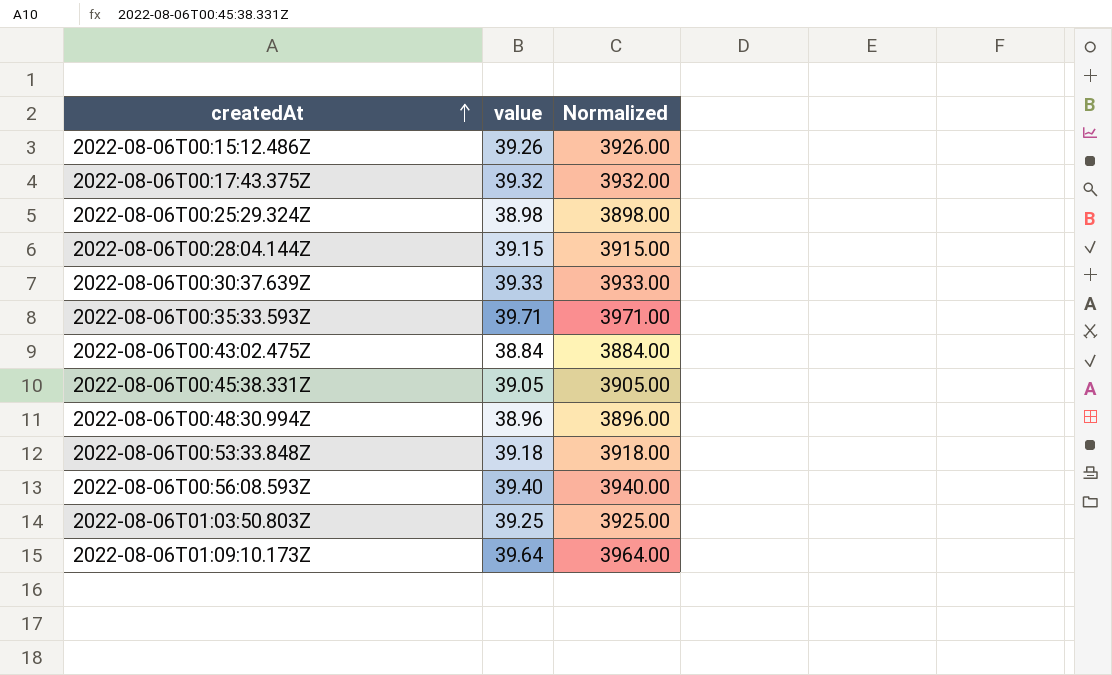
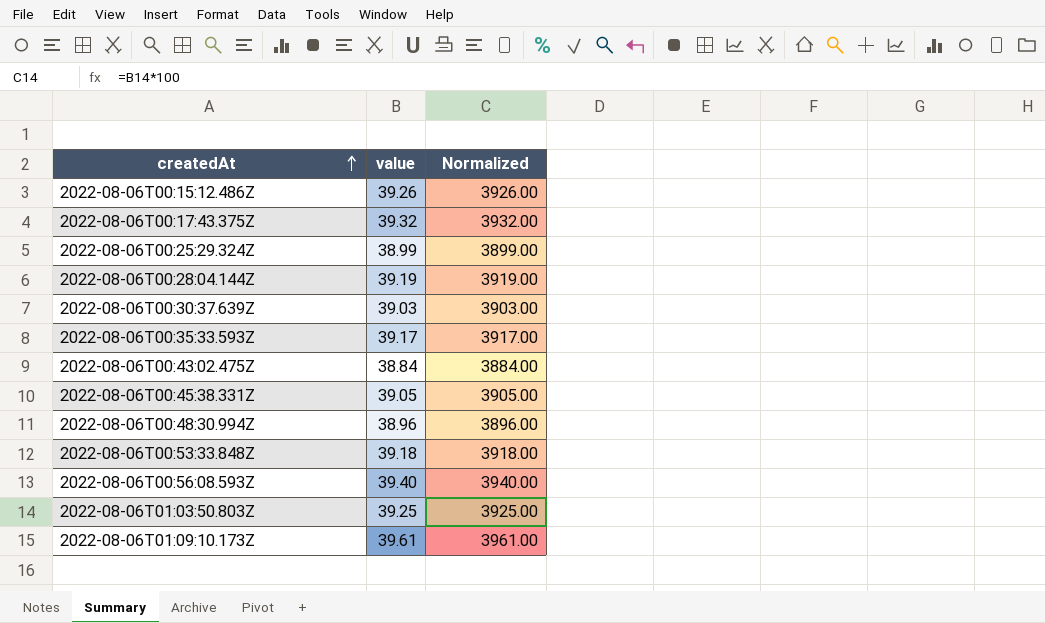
2022-08-06T00:25:29.324Z | value: 38.98 -> 38.99
2022-08-06T00:25:29.324Z | Normalized: 3898.00 -> 3899.00
2022-08-06T00:28:04.144Z | value: 39.15 -> 39.19
2022-08-06T00:28:04.144Z | Normalized: 3915.00 -> 3919.00
2022-08-06T00:30:37.639Z | value: 39.33 -> 39.03
2022-08-06T00:30:37.639Z | Normalized: 3933.00 -> 3903.00
2022-08-06T00:35:33.593Z | value: 39.71 -> 39.17
2022-08-06T00:35:33.593Z | Normalized: 3971.00 -> 3917.00
2022-08-06T01:09:10.173Z | value: 39.64 -> 39.61
2022-08-06T01:09:10.173Z | Normalized: 3964.00 -> 3961.00

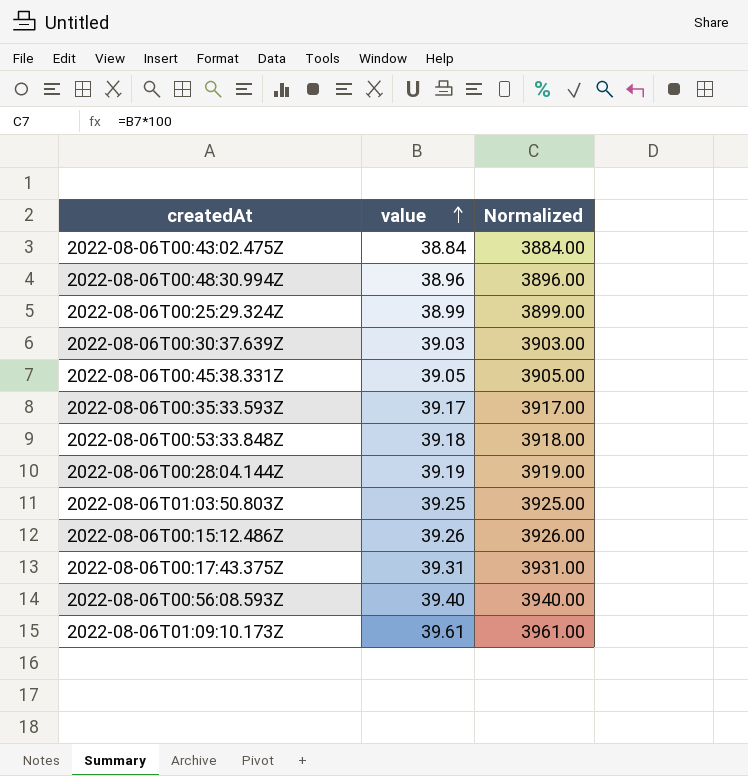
row order: createdAt ascending -> value ascending
2022-08-06T00:17:43.375Z | value: 39.32 -> 39.31
2022-08-06T00:17:43.375Z | Normalized: 3932.00 -> 3931.00

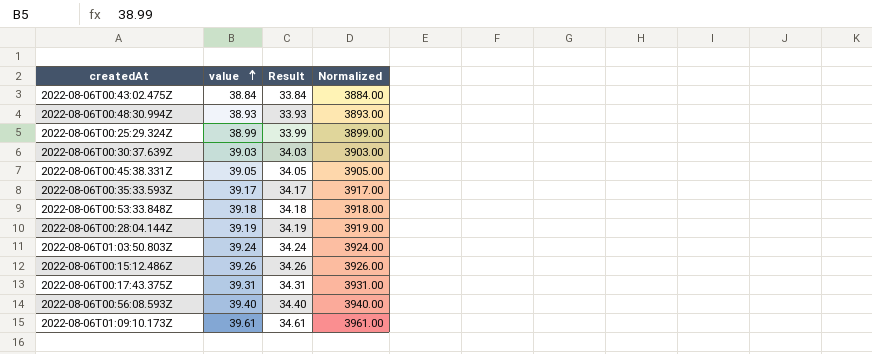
column Result | formula: none -> [value] - 5
2022-08-06T00:48:30.994Z | value: 38.96 -> 38.93
2022-08-06T00:48:30.994Z | Normalized: 3896.00 -> 3893.00
2022-08-06T01:03:50.803Z | value: 39.25 -> 39.24
2022-08-06T01:03:50.803Z | Normalized: 3925.00 -> 3924.00

